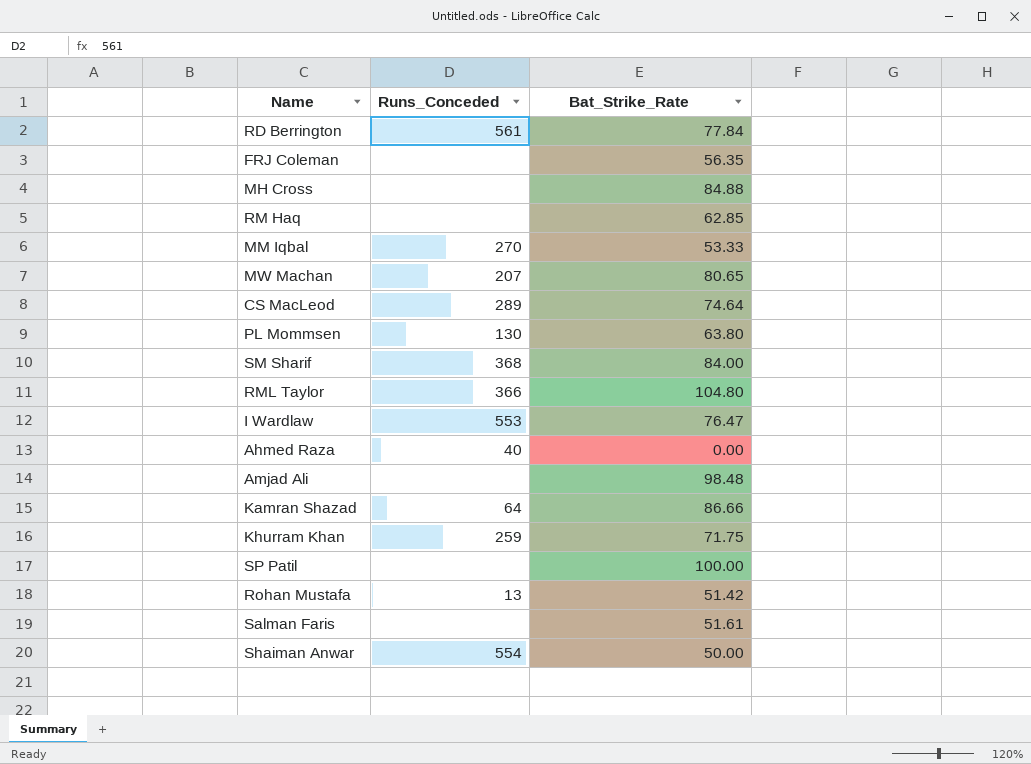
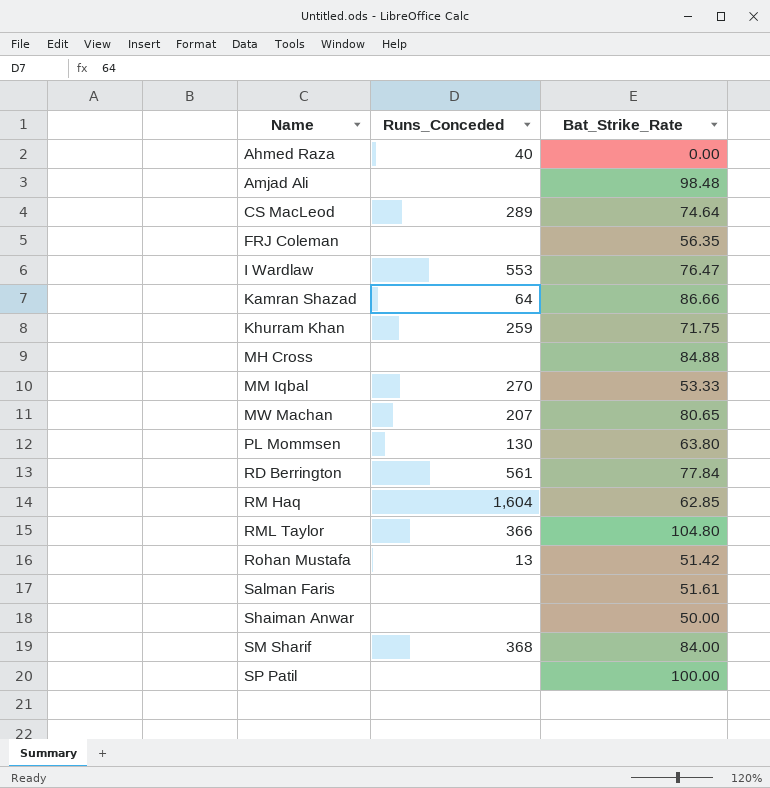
row order: none -> Name ascending
RM Haq | Runs_Conceded: none -> 1,604
Shaiman Anwar | Runs_Conceded: 554 -> none

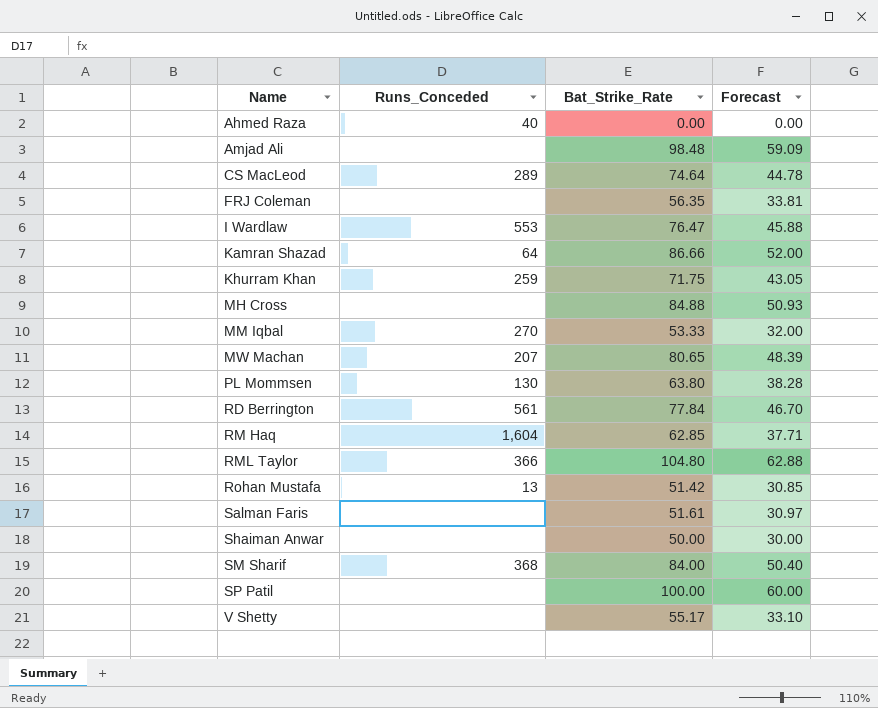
column Forecast | formula: none -> [Bat_Strike_Rate] * 0.6
row V Shetty: none -> none | 55.17 | 33.10

